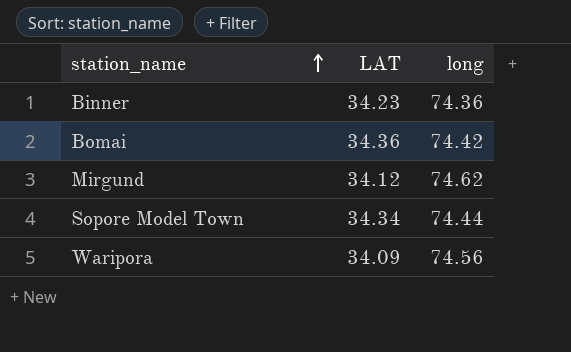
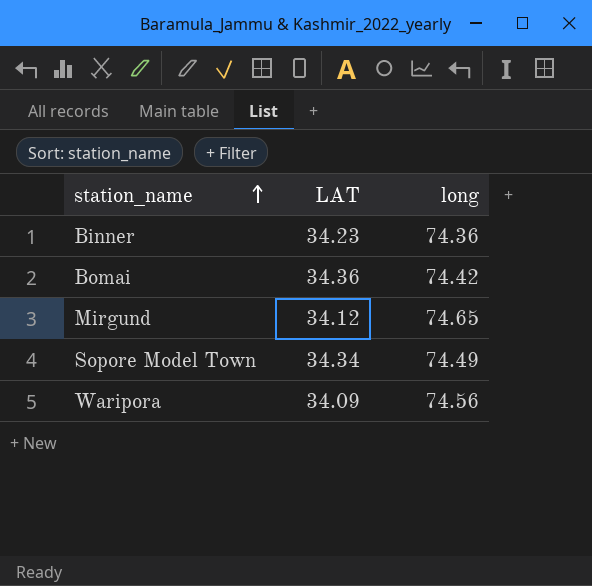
Mirgund | long: 74.62 -> 74.65
Sopore Model Town | long: 74.44 -> 74.49

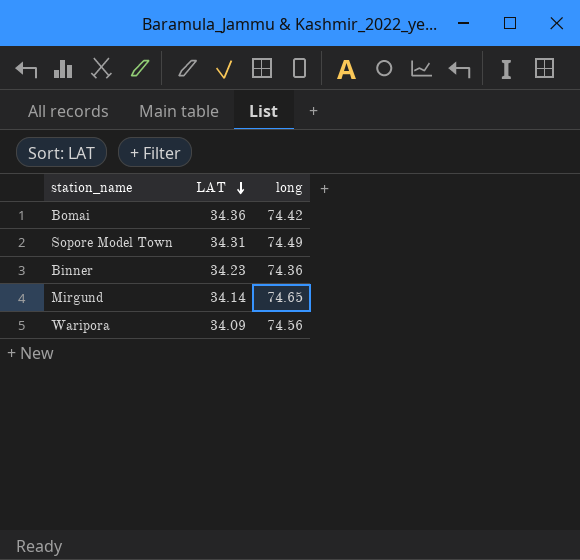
row order: station_name ascending -> LAT descending
Sopore Model Town | LAT: 34.34 -> 34.31
Mirgund | LAT: 34.12 -> 34.14

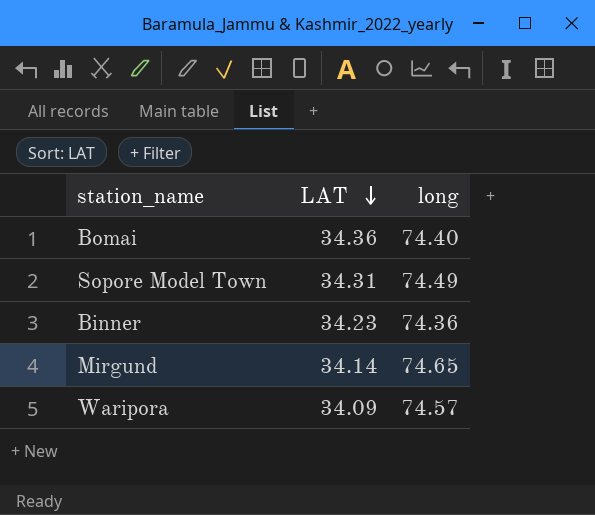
Bomai | long: 74.42 -> 74.40
Waripora | long: 74.56 -> 74.57

